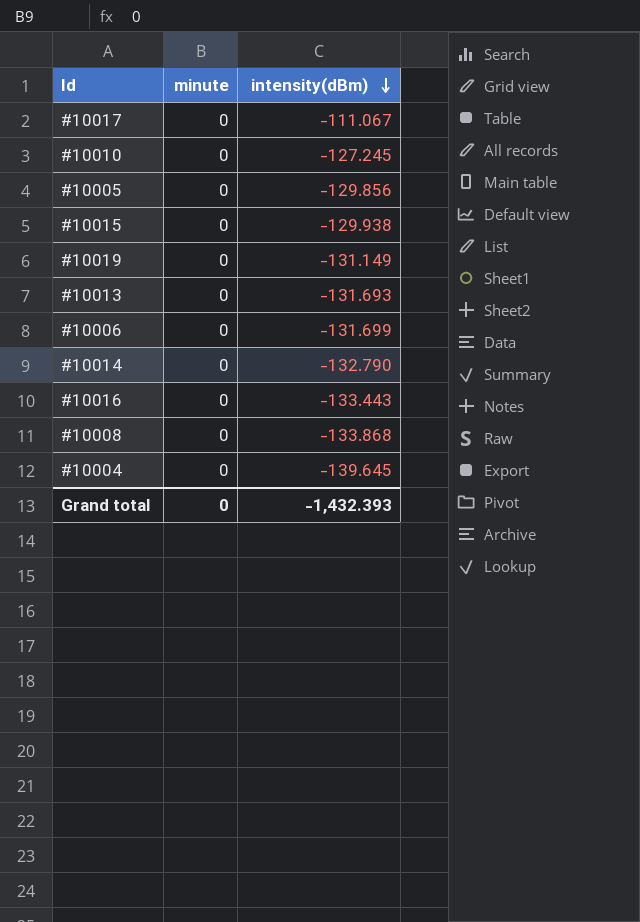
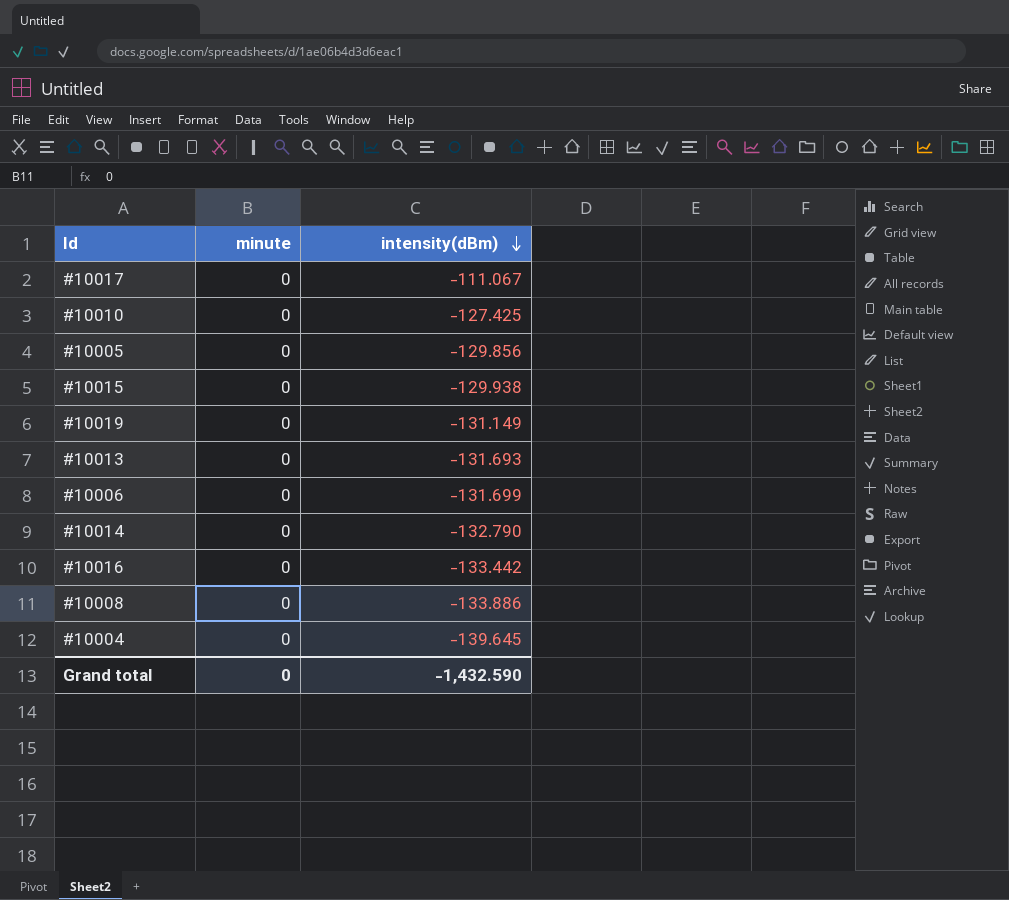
#10010 | intensity(dBm): -127.245 -> -127.425
#10016 | intensity(dBm): -133.443 -> -133.442
#10008 | intensity(dBm): -133.868 -> -133.886
Grand total | intensity(dBm): -1,432.393 -> -1,432.590

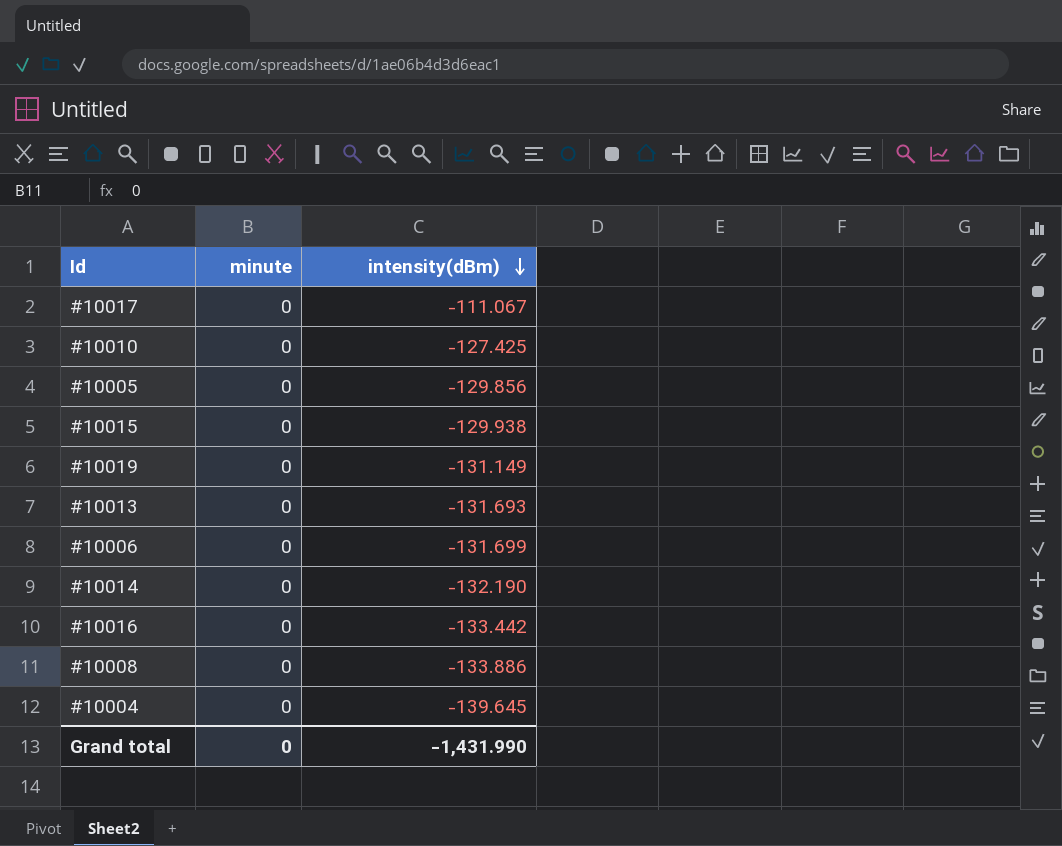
#10014 | intensity(dBm): -132.790 -> -132.190
Grand total | intensity(dBm): -1,432.590 -> -1,431.990

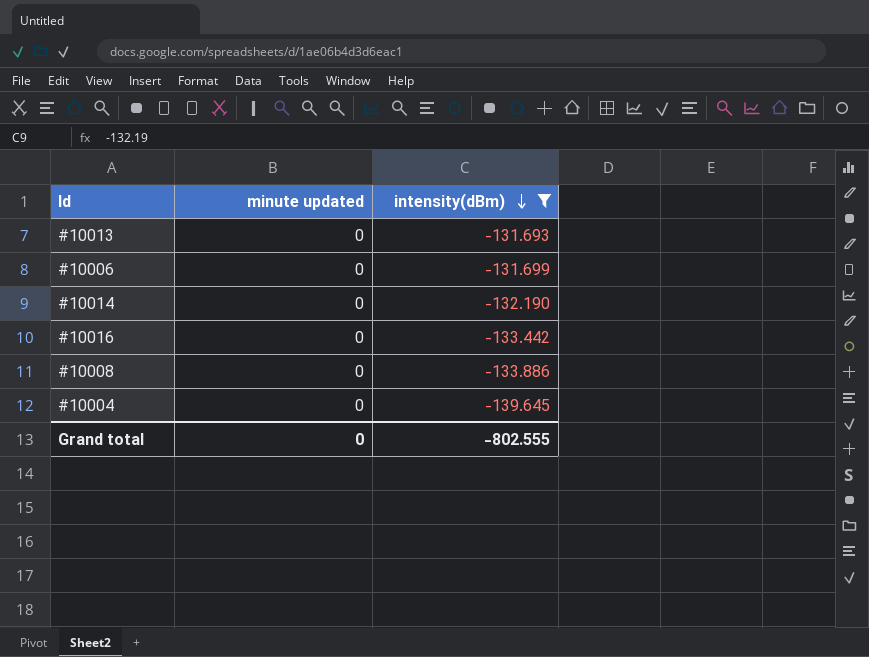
filter: none -> intensity(dBm) <= -131.693
column name: minute -> minute updated
Grand total | intensity(dBm): -1,431.990 -> -802.555

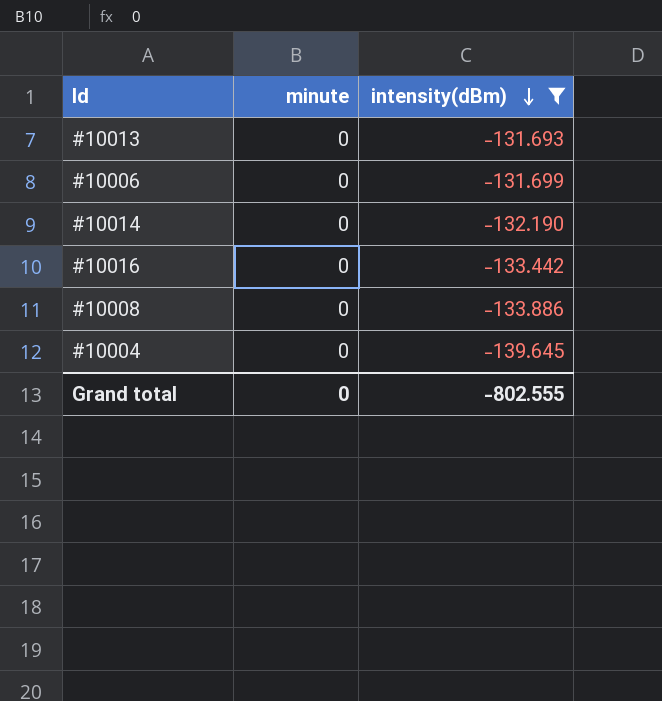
column name: minute updated -> minute

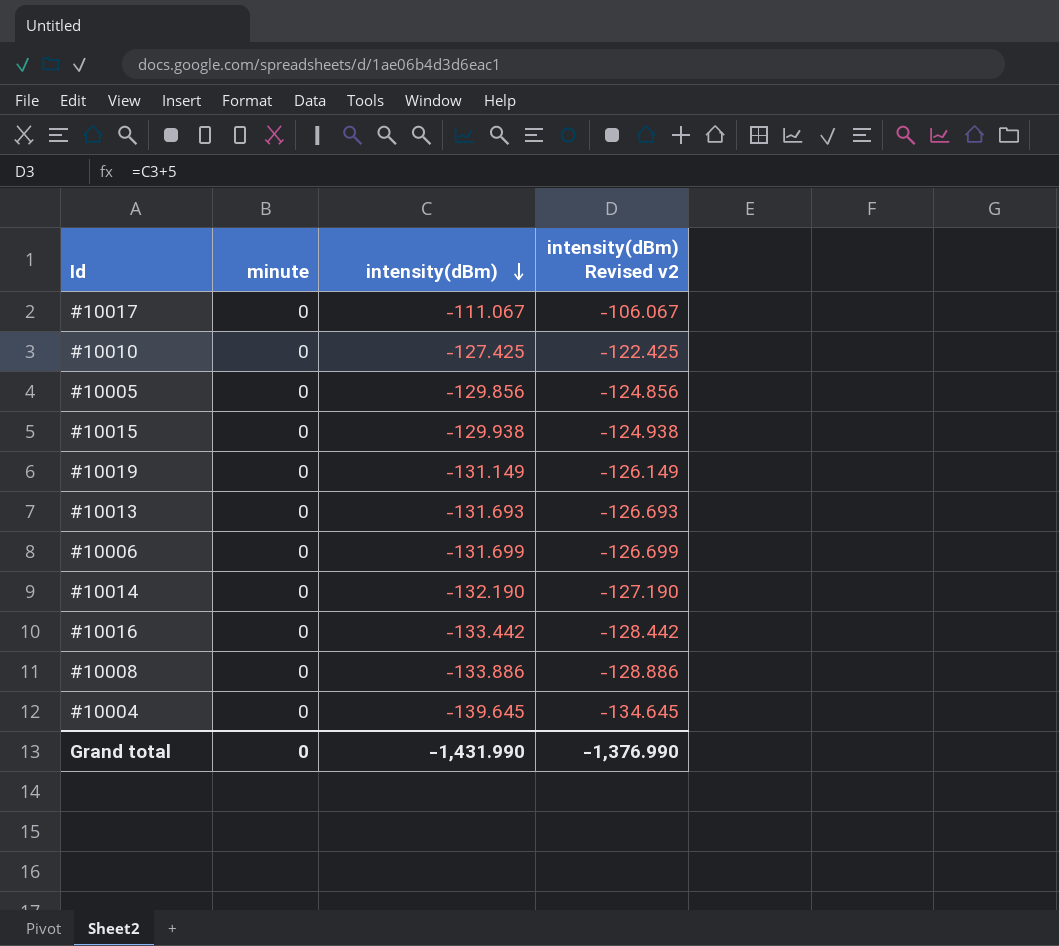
filter: intensity(dBm) <= -131.693 -> none
column intensity(dBm) Revised v2 | formula: none -> [intensity(dBm)] + 5
Grand total | intensity(dBm): -802.555 -> -1,431.990

